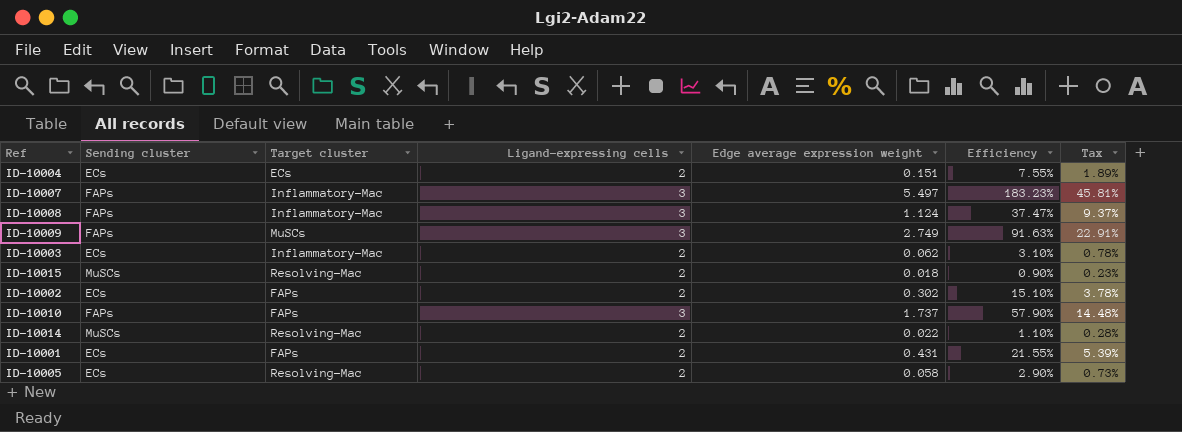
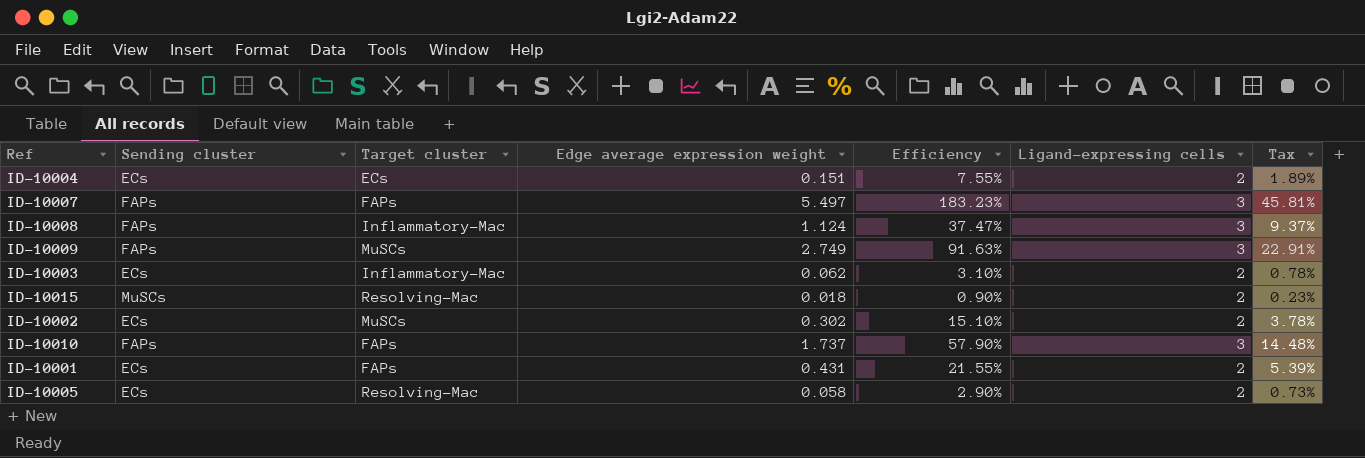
column Ligand-expressing cells | position: 4 -> 6
row ID-10014: MuSCs | Resolving-Mac | 2 | 0.022 | 1.10% | 0.28% -> none
ID-10007 | Target cluster: Inflammatory-Mac -> FAPs
ID-10002 | Target cluster: FAPs -> MuSCs

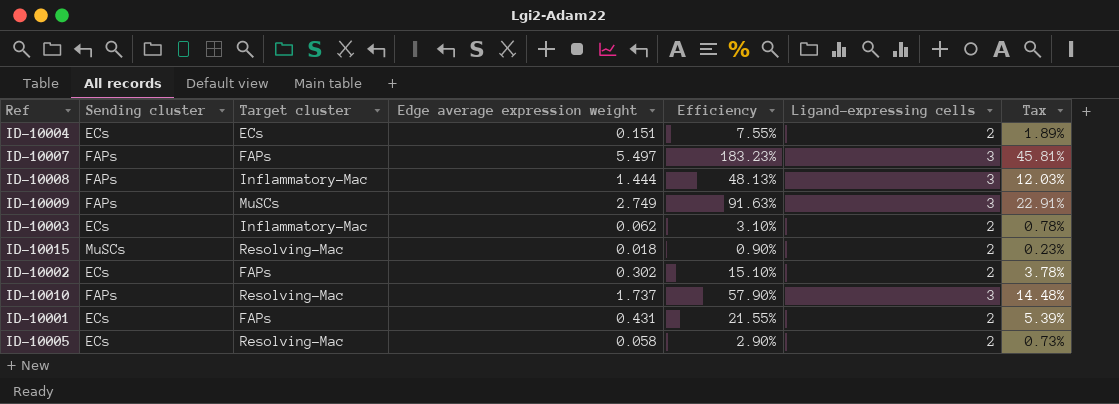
ID-10008 | Edge average expression weight: 1.124 -> 1.444
ID-10008 | Efficiency: 37.47% -> 48.13%
ID-10008 | Tax: 9.37% -> 12.03%
ID-10002 | Target cluster: MuSCs -> FAPs
ID-10010 | Target cluster: FAPs -> Resolving-Mac

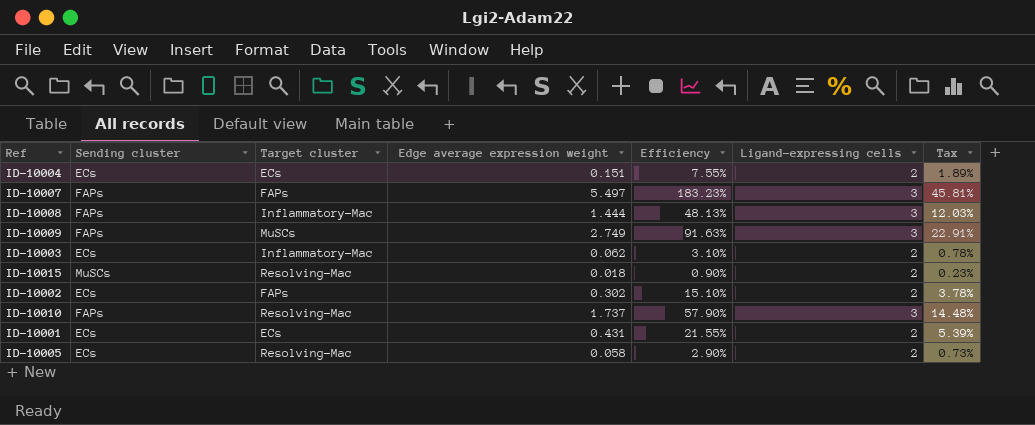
ID-10001 | Target cluster: FAPs -> ECs

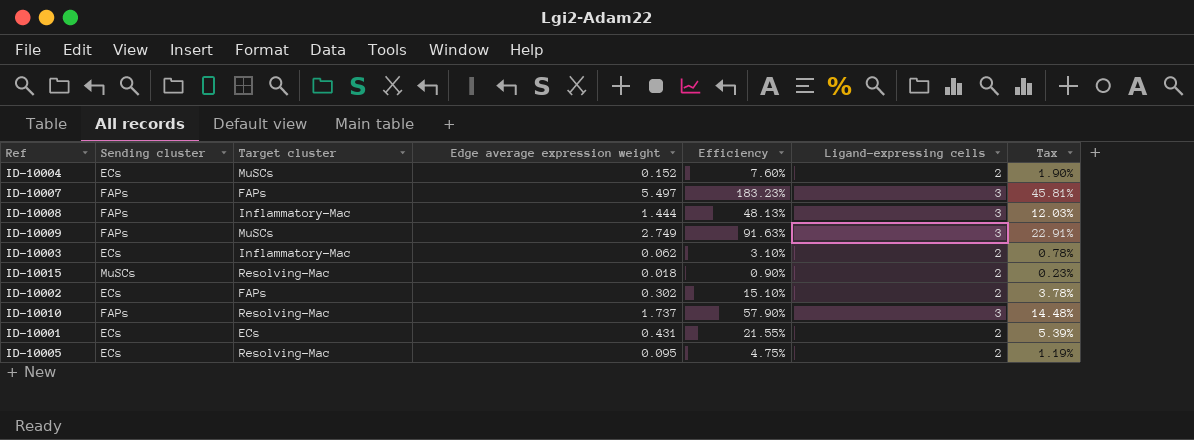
ID-10004 | Target cluster: ECs -> MuSCs
ID-10004 | Edge average expression weight: 0.151 -> 0.152
ID-10004 | Efficiency: 7.55% -> 7.60%
ID-10004 | Tax: 1.89% -> 1.90%
ID-10005 | Edge average expression weight: 0.058 -> 0.095
ID-10005 | Efficiency: 2.90% -> 4.75%
ID-10005 | Tax: 0.73% -> 1.19%

